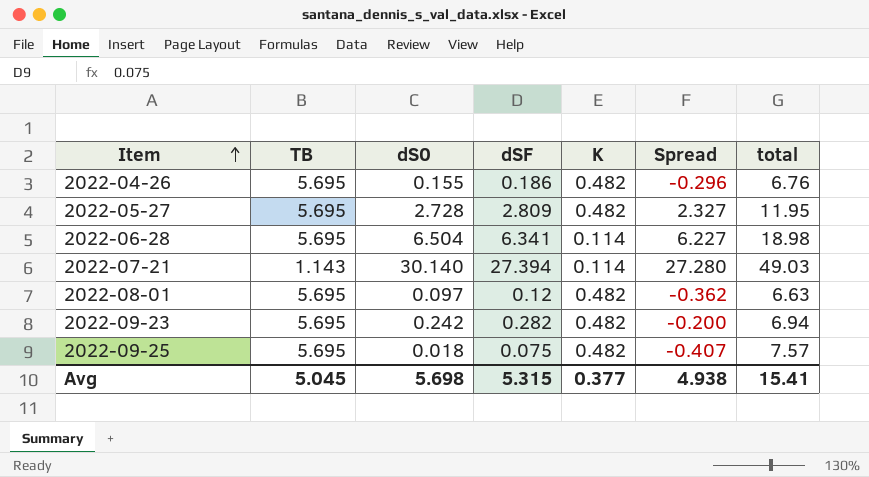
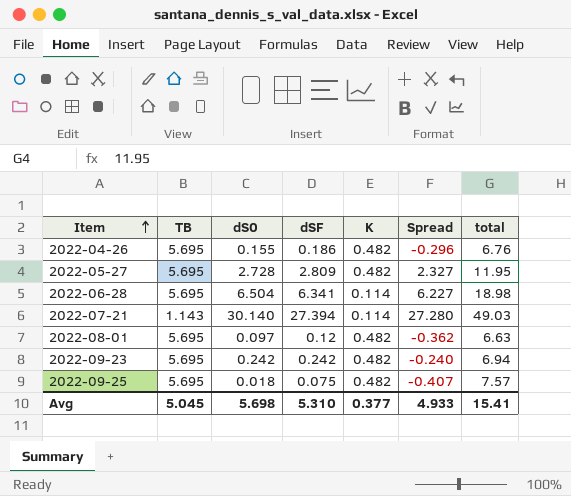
2022-09-23 | dSF: 0.282 -> 0.242
2022-09-23 | Spread: -0.200 -> -0.240
Avg | dSF: 5.315 -> 5.310
Avg | Spread: 4.938 -> 4.933

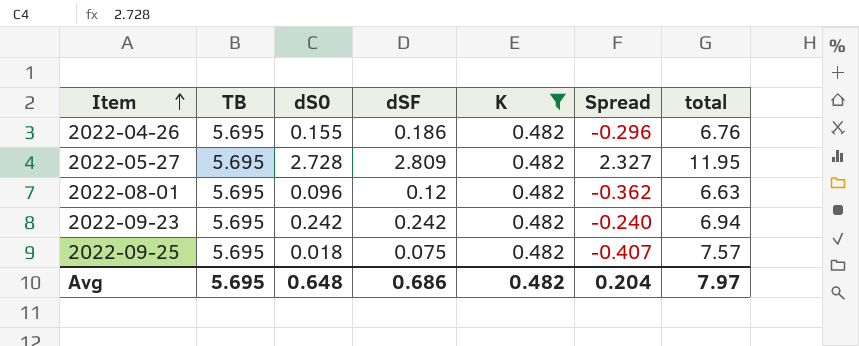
filter: none -> K = 0.482
2022-08-01 | dS0: 0.097 -> 0.096
Avg | TB: 5.045 -> 5.695
Avg | dS0: 5.698 -> 0.648
Avg | dSF: 5.310 -> 0.686
Avg | K: 0.377 -> 0.482
Avg | Spread: 4.933 -> 0.204
Avg | total: 15.41 -> 7.97

